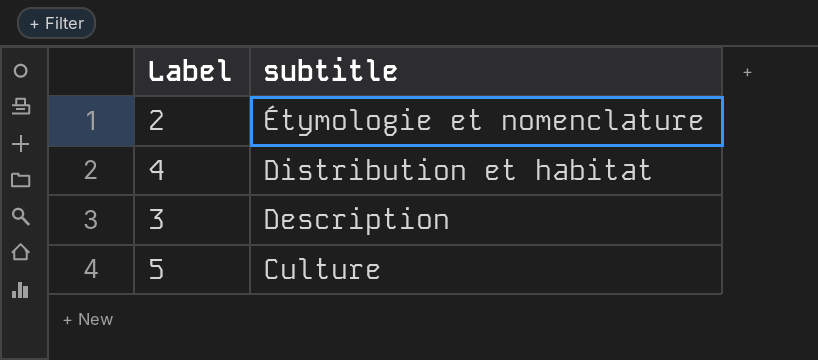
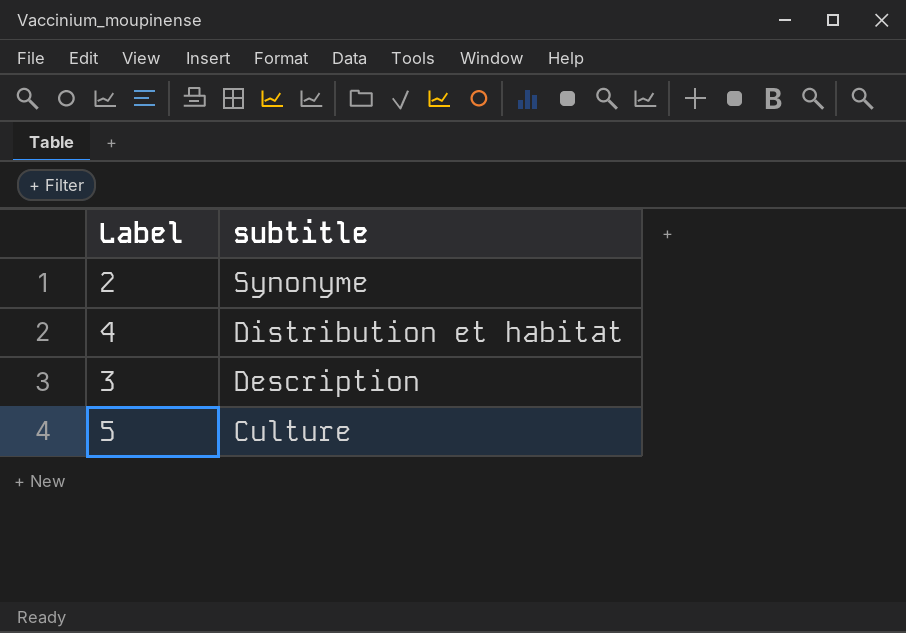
2 | subtitle: Étymologie et nomenclature -> Synonyme

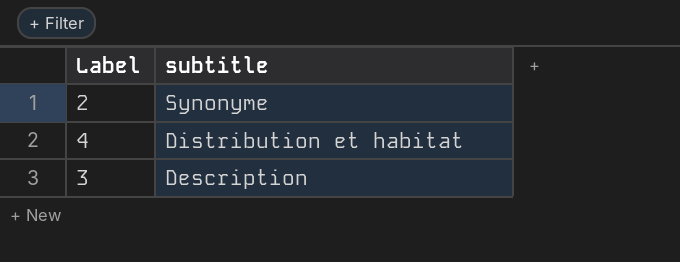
row 5: Culture -> none

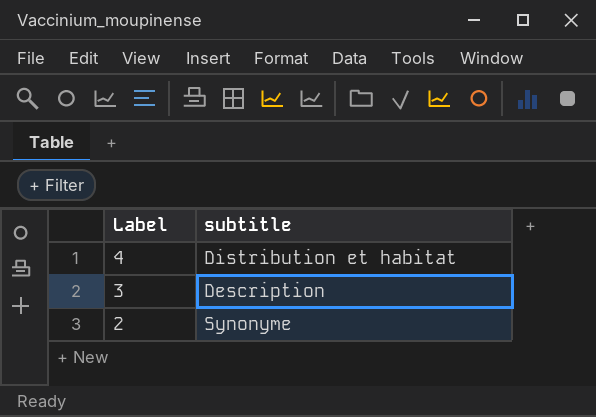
row order: subtitle descending -> Label descending

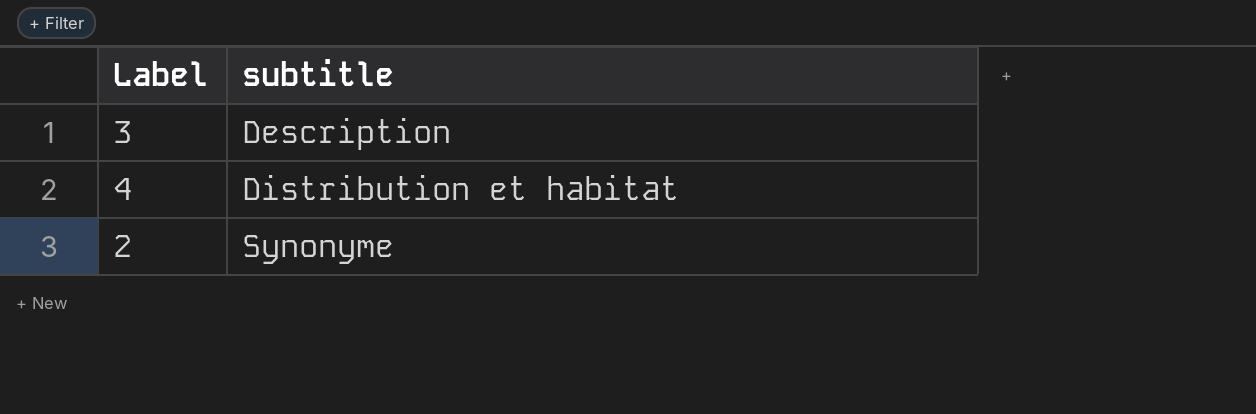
row order: Label descending -> subtitle ascending

